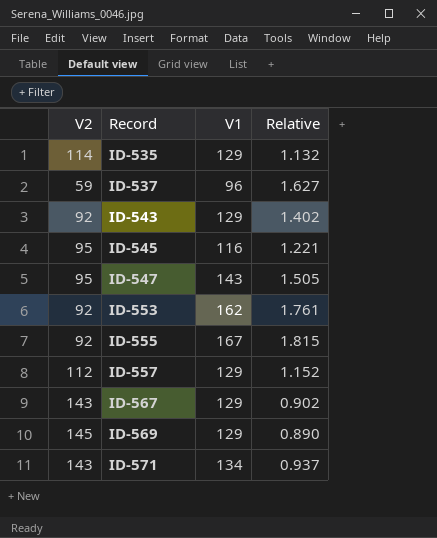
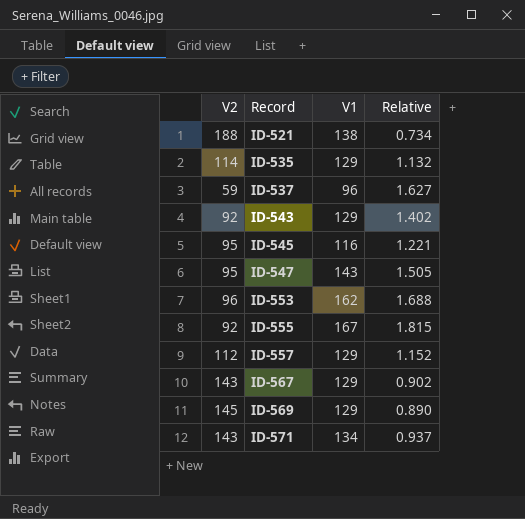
row ID-521: none -> 188 | 138 | 0.734
ID-553 | V2: 92 -> 96
ID-553 | Relative: 1.761 -> 1.688

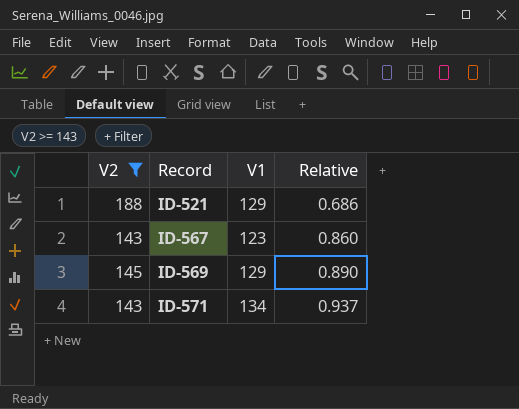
filter: none -> V2 >= 143
ID-521 | V1: 138 -> 129
ID-521 | Relative: 0.734 -> 0.686
ID-567 | V1: 129 -> 123
ID-567 | Relative: 0.902 -> 0.860

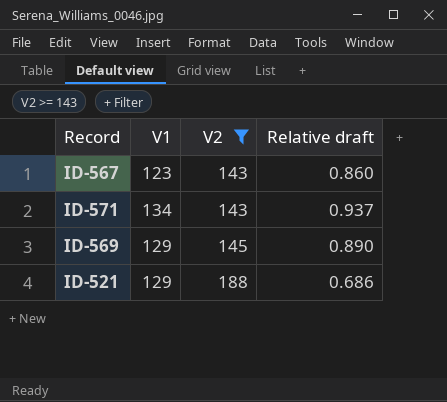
row order: Record ascending -> V2 ascending
column V2 | position: 1 -> 3
column name: Relative -> Relative draft

